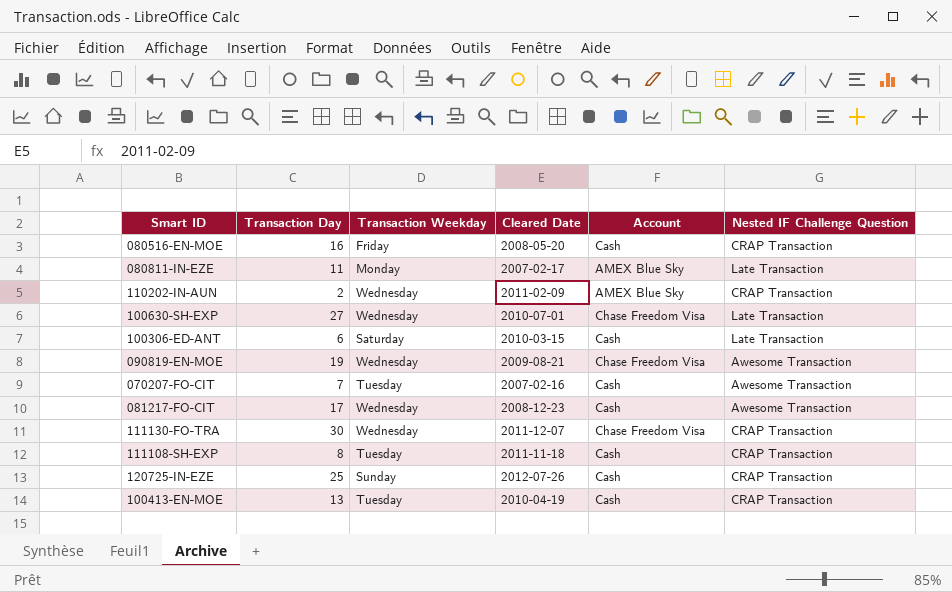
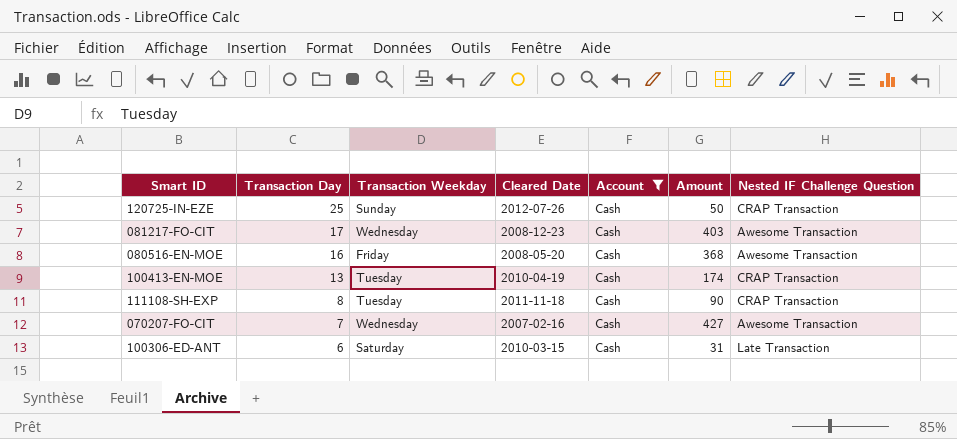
filter: none -> Account = Cash
row order: none -> Transaction Day descending
column Amount | position: none -> 6
080516-EN-MOE | Nested IF Challenge Question: CRAP Transaction -> Awesome Transaction
070207-FO-CIT | Transaction Weekday: Tuesday -> Wednesday

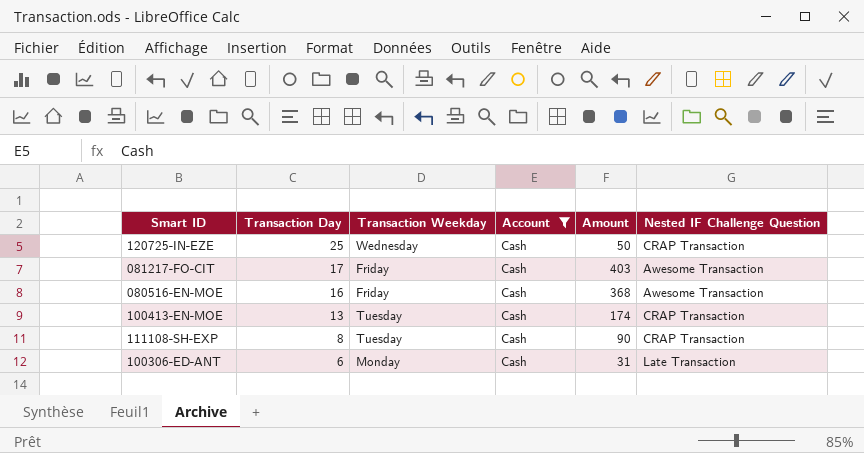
column Cleared Date | position: 4 -> none
row 070207-FO-CIT: 7 | Wednesday | 2007-02-16 | Cash | 427 | Awesome Transaction -> none
120725-IN-EZE | Transaction Weekday: Sunday -> Wednesday
081217-FO-CIT | Transaction Weekday: Wednesday -> Friday
100306-ED-ANT | Transaction Weekday: Saturday -> Monday

